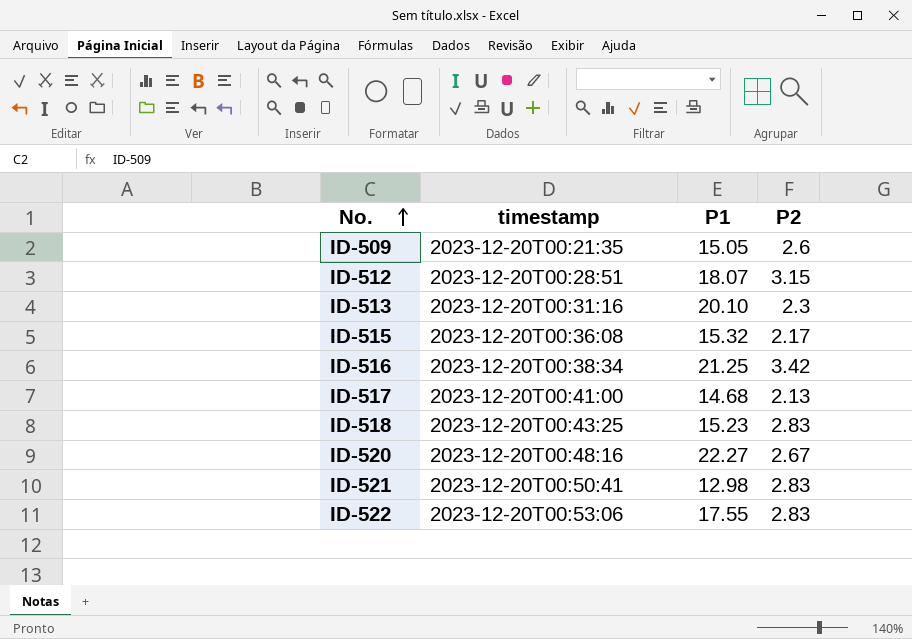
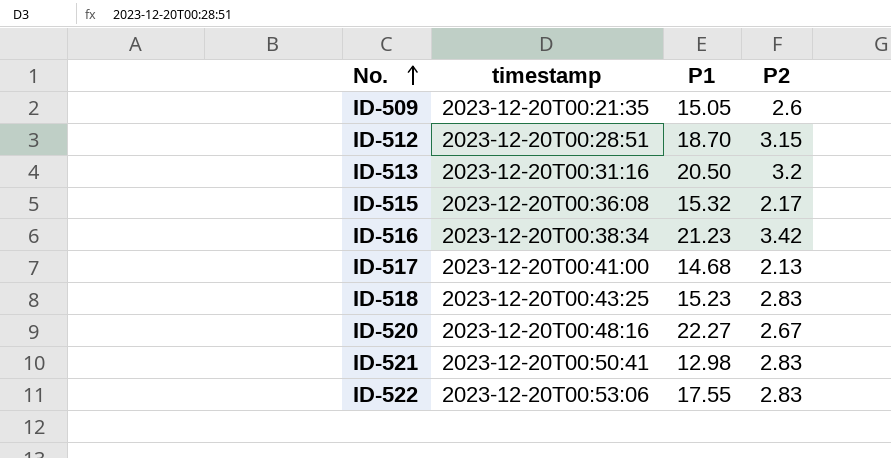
ID-512 | P1: 18.07 -> 18.70
ID-513 | P1: 20.10 -> 20.50
ID-513 | P2: 2.3 -> 3.2
ID-516 | P1: 21.25 -> 21.23

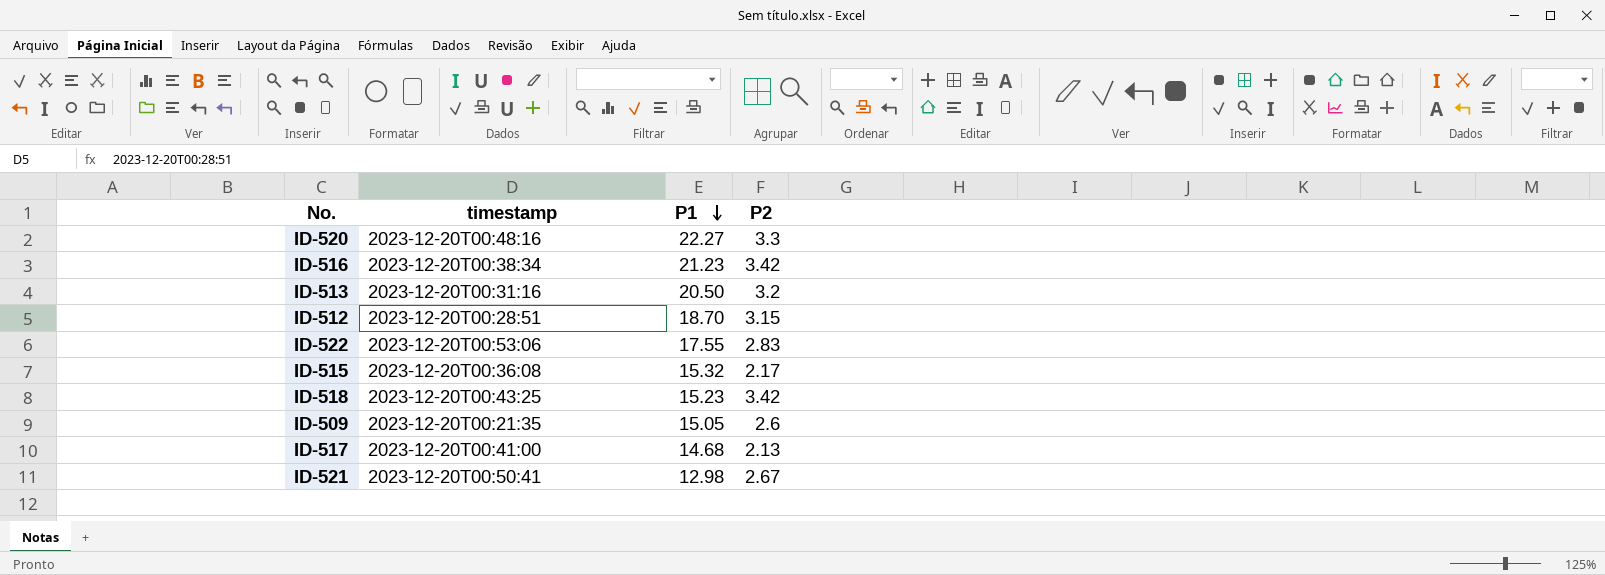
row order: No. ascending -> P1 descending
ID-520 | P2: 2.67 -> 3.3
ID-518 | P2: 2.83 -> 3.42
ID-521 | P2: 2.83 -> 2.67

